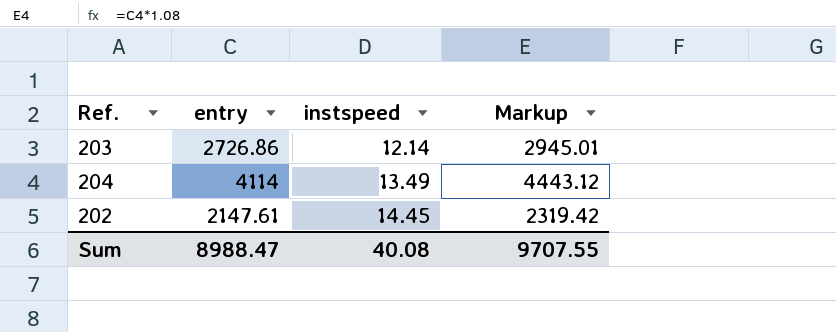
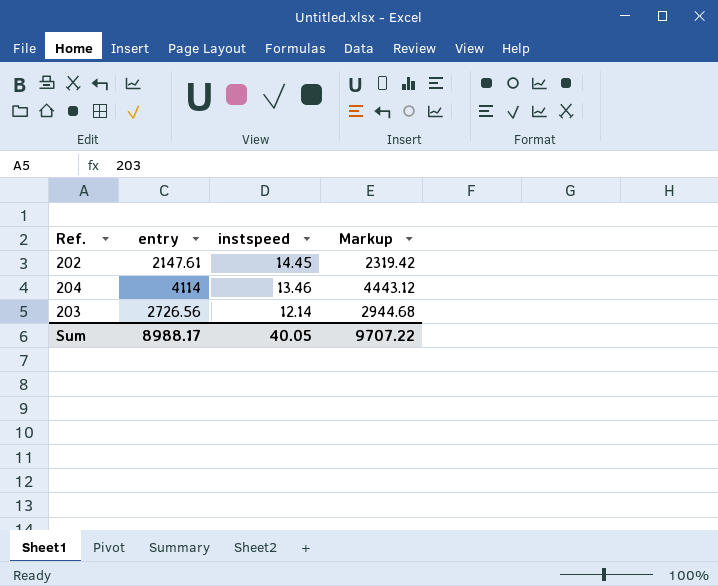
row order: instspeed ascending -> instspeed descending
204 | instspeed: 13.49 -> 13.46
203 | entry: 2726.86 -> 2726.56
203 | Markup: 2945.01 -> 2944.68
Sum | entry: 8988.47 -> 8988.17
Sum | instspeed: 40.08 -> 40.05
Sum | Markup: 9707.55 -> 9707.22

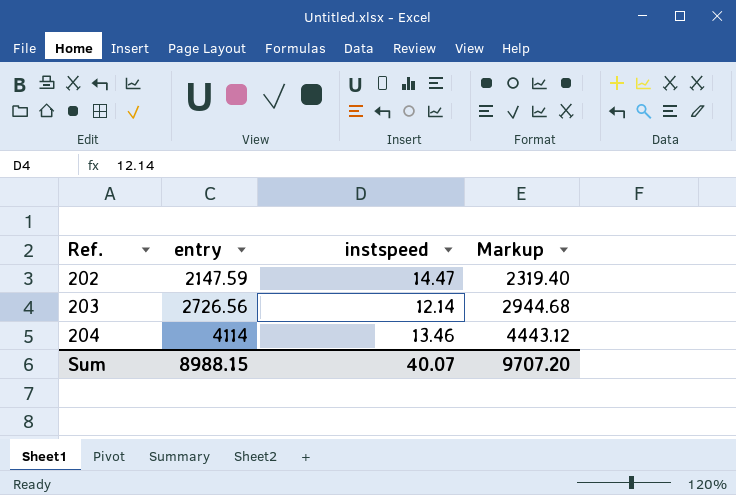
row order: instspeed descending -> Ref. ascending
202 | entry: 2147.61 -> 2147.59
202 | instspeed: 14.45 -> 14.47
202 | Markup: 2319.42 -> 2319.40
Sum | entry: 8988.17 -> 8988.15
Sum | instspeed: 40.05 -> 40.07
Sum | Markup: 9707.22 -> 9707.20

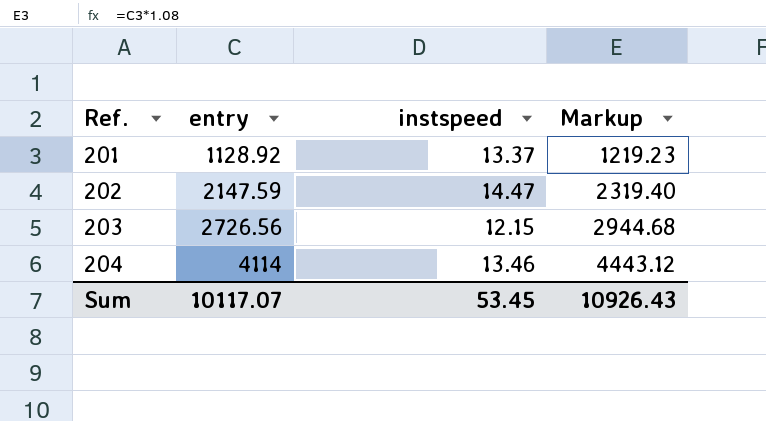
row 201: none -> 1128.92 | 13.37 | 1219.23
203 | instspeed: 12.14 -> 12.15
Sum | entry: 8988.15 -> 10117.07
Sum | instspeed: 40.07 -> 53.45
Sum | Markup: 9707.20 -> 10926.43

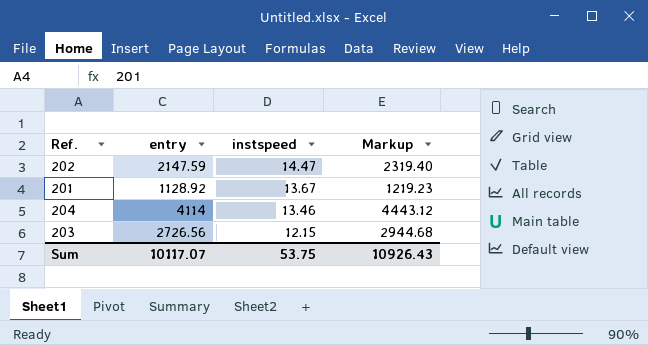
row order: Ref. ascending -> instspeed descending
201 | instspeed: 13.37 -> 13.67
Sum | instspeed: 53.45 -> 53.75

